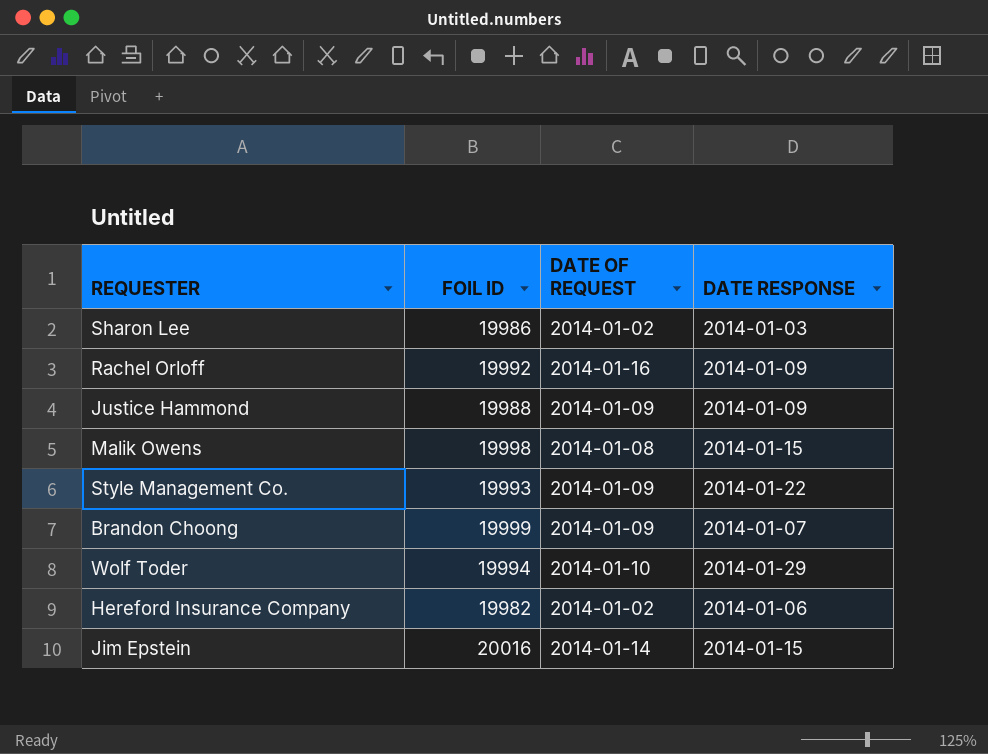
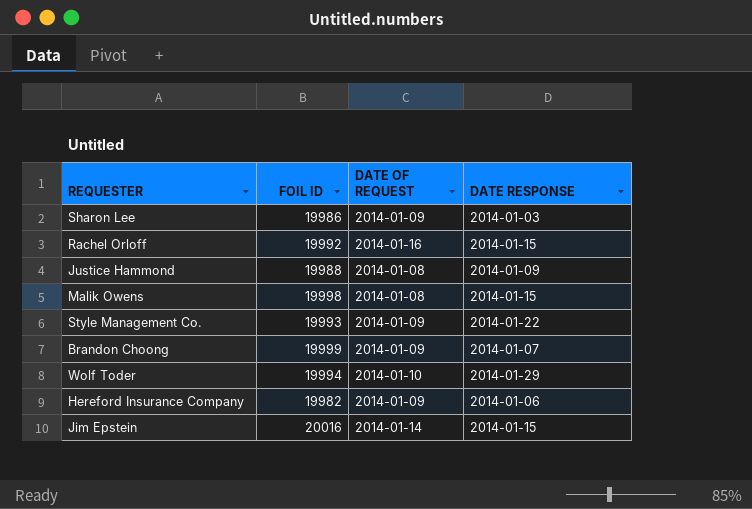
Sharon Lee | DATE OF REQUEST: 2014-01-02 -> 2014-01-09
Rachel Orloff | DATE RESPONSE: 2014-01-09 -> 2014-01-15
Justice Hammond | DATE OF REQUEST: 2014-01-09 -> 2014-01-08
Hereford Insurance Company | DATE OF REQUEST: 2014-01-02 -> 2014-01-09

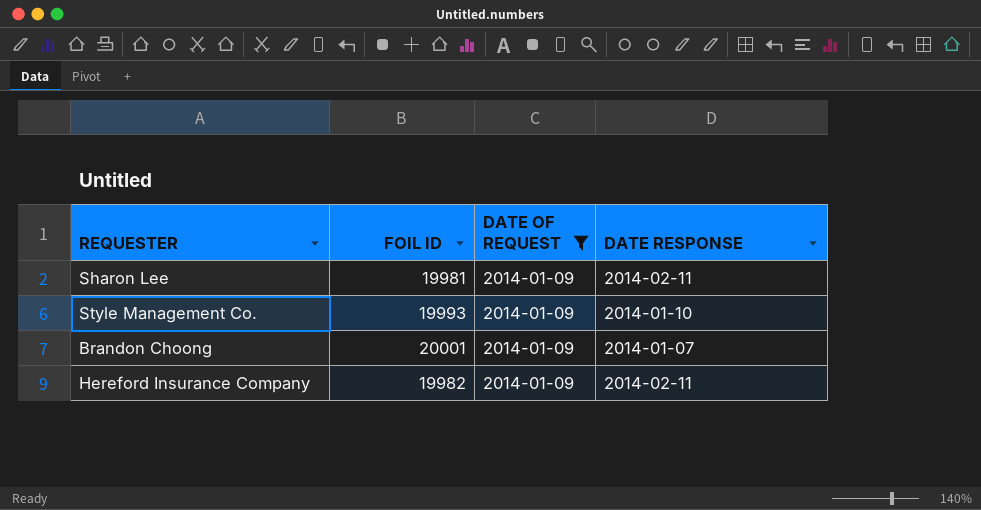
filter: none -> DATE OF REQUEST = 2014-01-09
Sharon Lee | FOIL ID: 19986 -> 19981
Sharon Lee | DATE RESPONSE: 2014-01-03 -> 2014-02-11
Style Management Co. | DATE RESPONSE: 2014-01-22 -> 2014-01-10
Brandon Choong | FOIL ID: 19999 -> 20001
Hereford Insurance Company | DATE RESPONSE: 2014-01-06 -> 2014-02-11

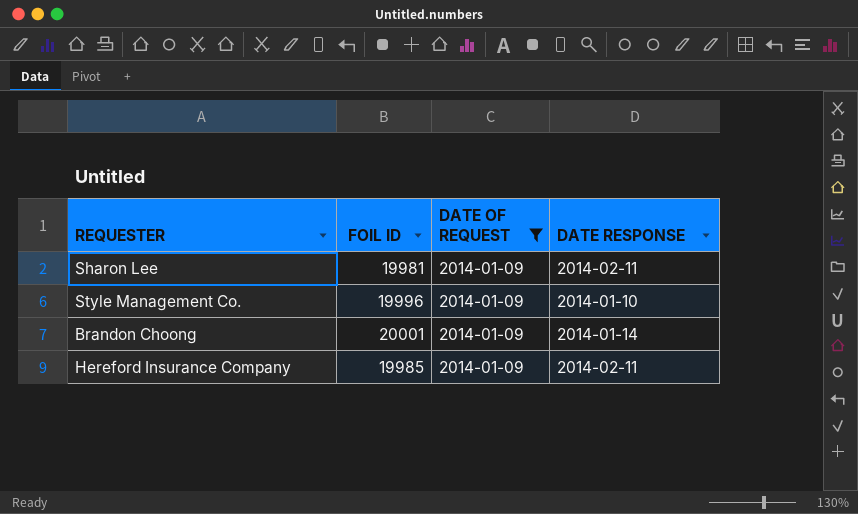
Style Management Co. | FOIL ID: 19993 -> 19996
Brandon Choong | DATE RESPONSE: 2014-01-07 -> 2014-01-14
Hereford Insurance Company | FOIL ID: 19982 -> 19985

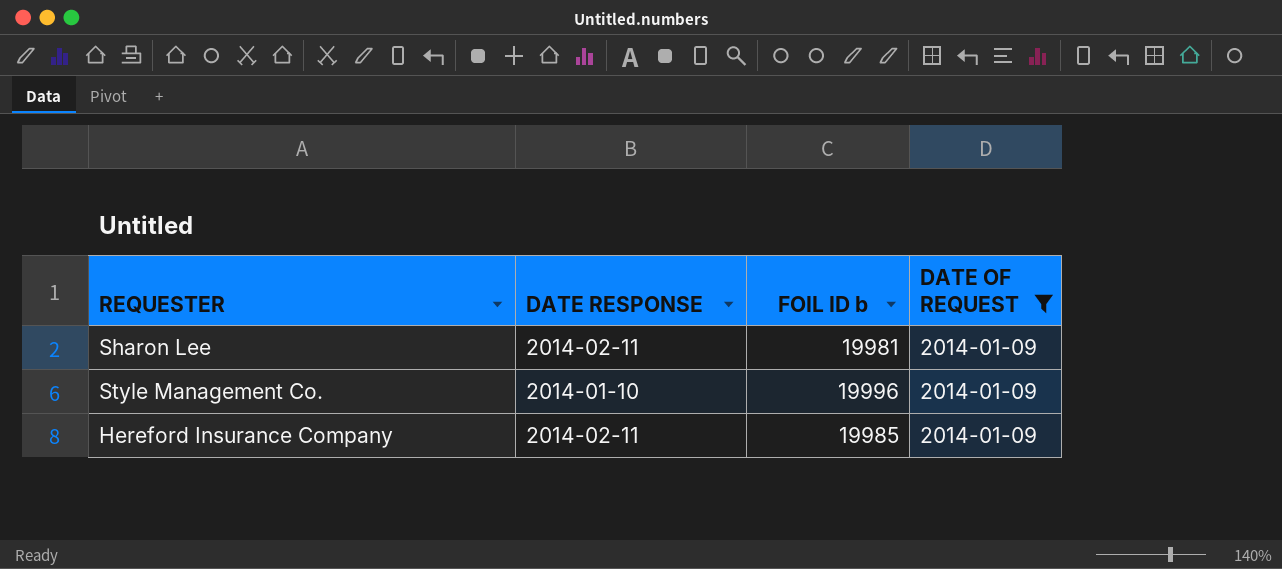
column DATE RESPONSE | position: 4 -> 2
column name: FOIL ID -> FOIL ID b
row Brandon Choong: 20001 | 2014-01-09 | 2014-01-14 -> none

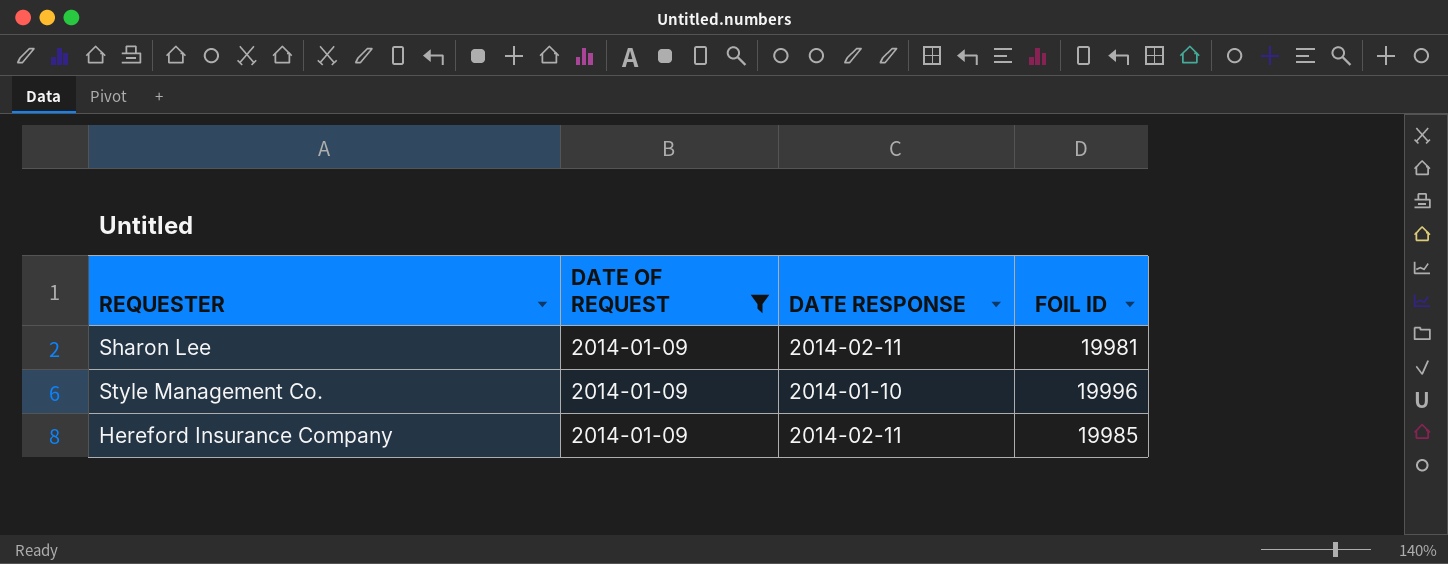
column DATE OF REQUEST | position: 4 -> 2
column name: FOIL ID b -> FOIL ID

